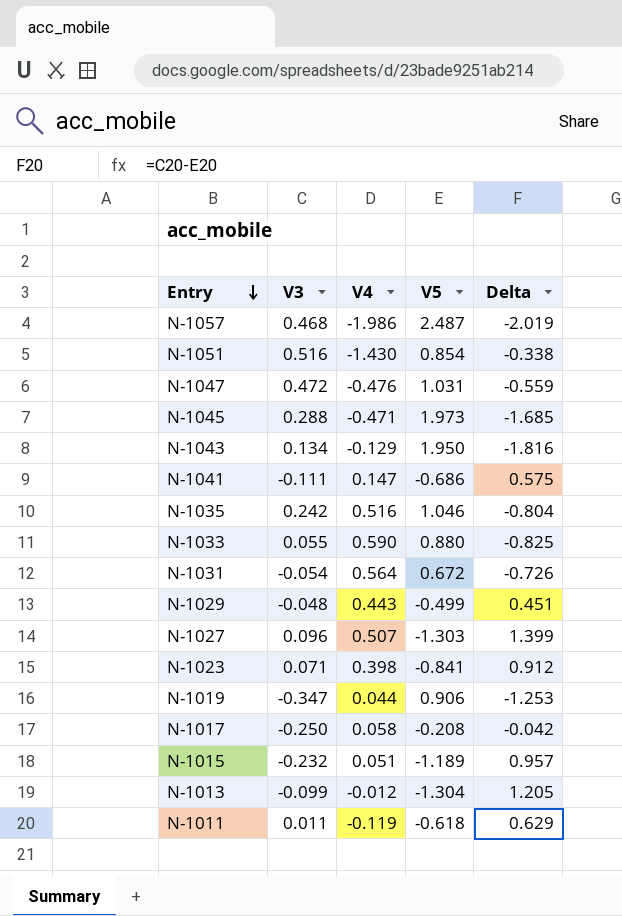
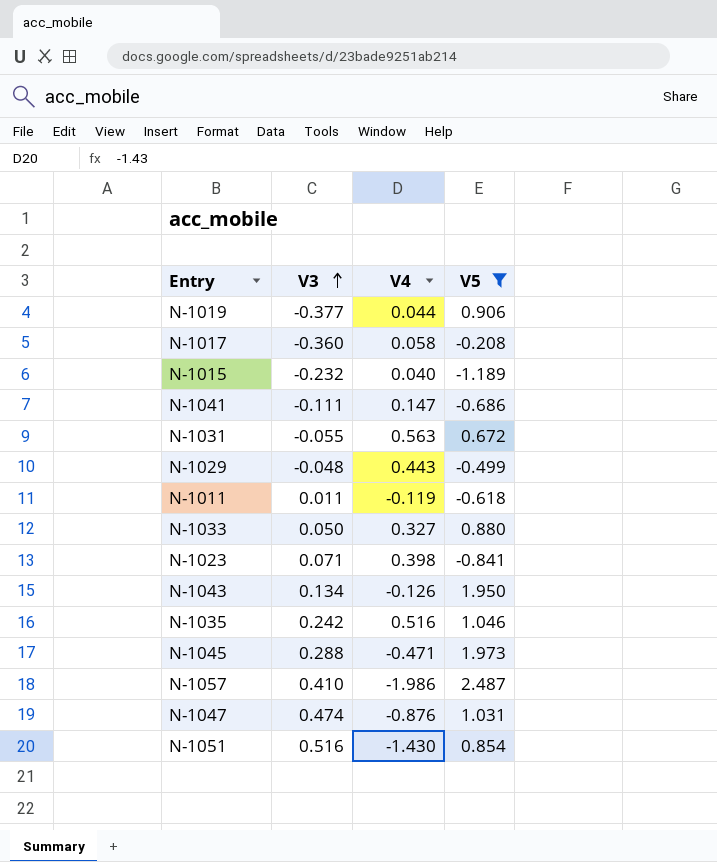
filter: none -> V5 >= -1.189
row order: Entry descending -> V3 ascending
column Delta | formula: [V3] - [V5] -> none
N-1019 | V3: -0.347 -> -0.377
N-1017 | V3: -0.250 -> -0.360
N-1015 | V4: 0.051 -> 0.040
N-1031 | V3: -0.054 -> -0.055
N-1031 | V4: 0.564 -> 0.563
N-1033 | V3: 0.055 -> 0.050
N-1033 | V4: 0.590 -> 0.327
N-1043 | V4: -0.129 -> -0.126
N-1057 | V3: 0.468 -> 0.410
N-1047 | V3: 0.472 -> 0.474
N-1047 | V4: -0.476 -> -0.876

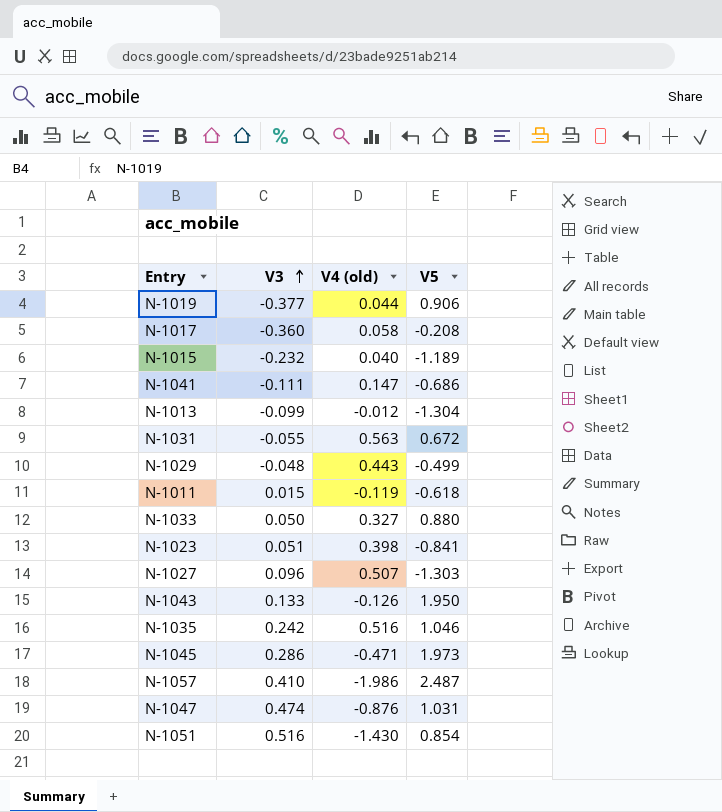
filter: V5 >= -1.189 -> none
column name: V4 -> V4 (old)
N-1011 | V3: 0.011 -> 0.015
N-1023 | V3: 0.071 -> 0.051
N-1043 | V3: 0.134 -> 0.133
N-1045 | V3: 0.288 -> 0.286

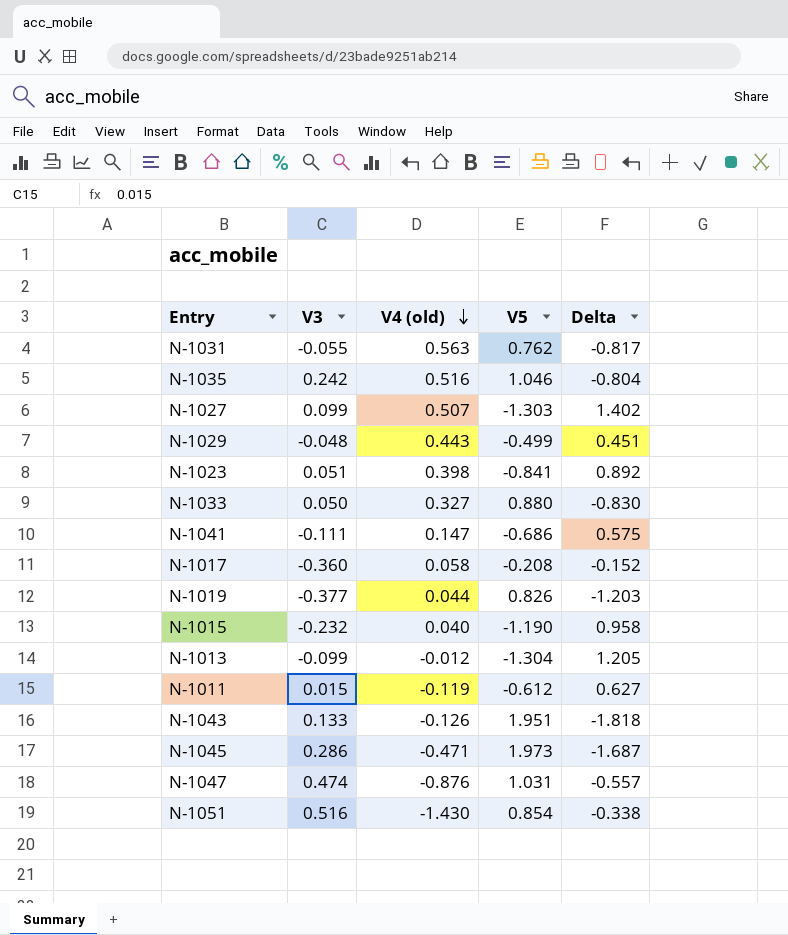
row order: V3 ascending -> V4 (old) descending
column Delta | formula: none -> [V3] - [V5]
row N-1057: 0.410 | -1.986 | 2.487 -> none
N-1031 | V5: 0.672 -> 0.762
N-1027 | V3: 0.096 -> 0.099
N-1019 | V5: 0.906 -> 0.826
N-1015 | V5: -1.189 -> -1.190
N-1011 | V5: -0.618 -> -0.612
N-1043 | V5: 1.950 -> 1.951

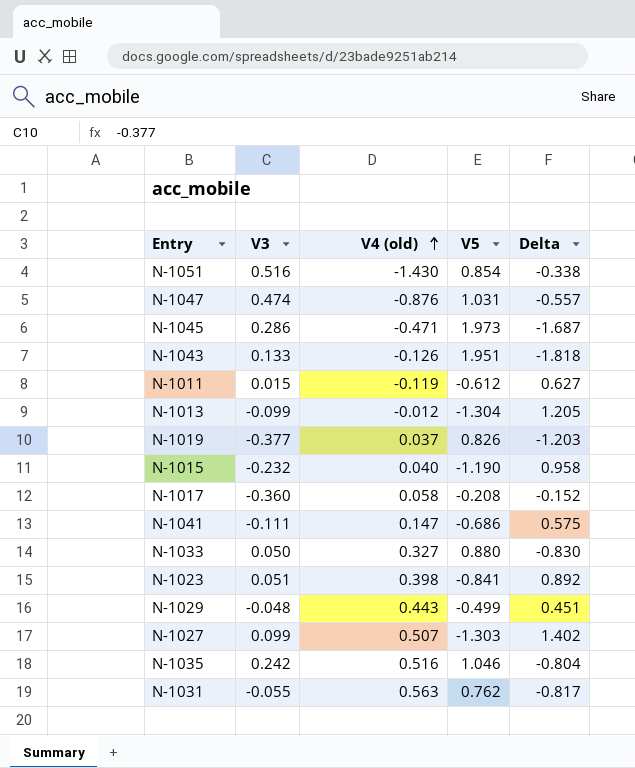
row order: V4 (old) descending -> V4 (old) ascending
N-1019 | V4 (old): 0.044 -> 0.037

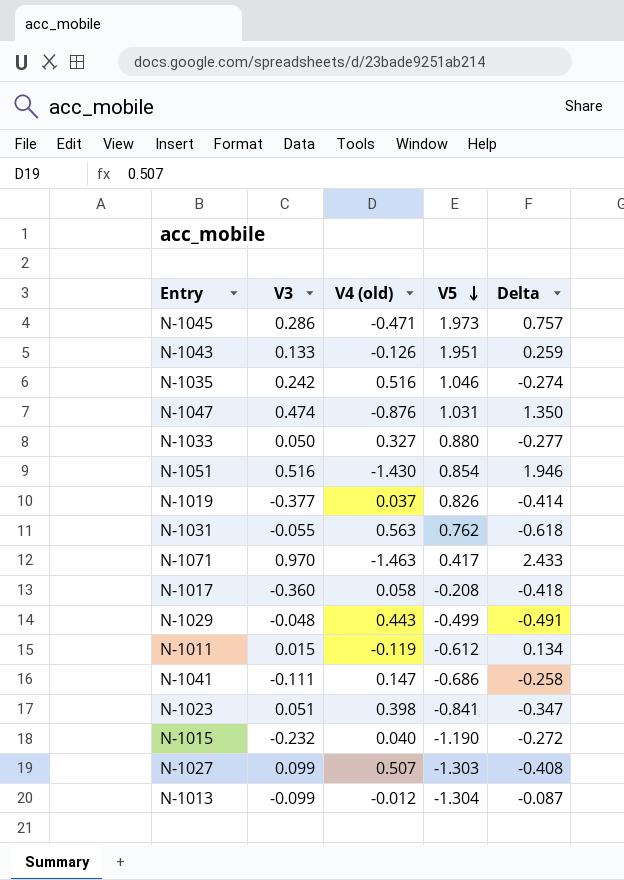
row order: V4 (old) ascending -> V5 descending
column Delta | formula: [V3] - [V5] -> [V3] - [V4 (old)]
row N-1071: none -> 0.970 | -1.463 | 0.417 | 2.433

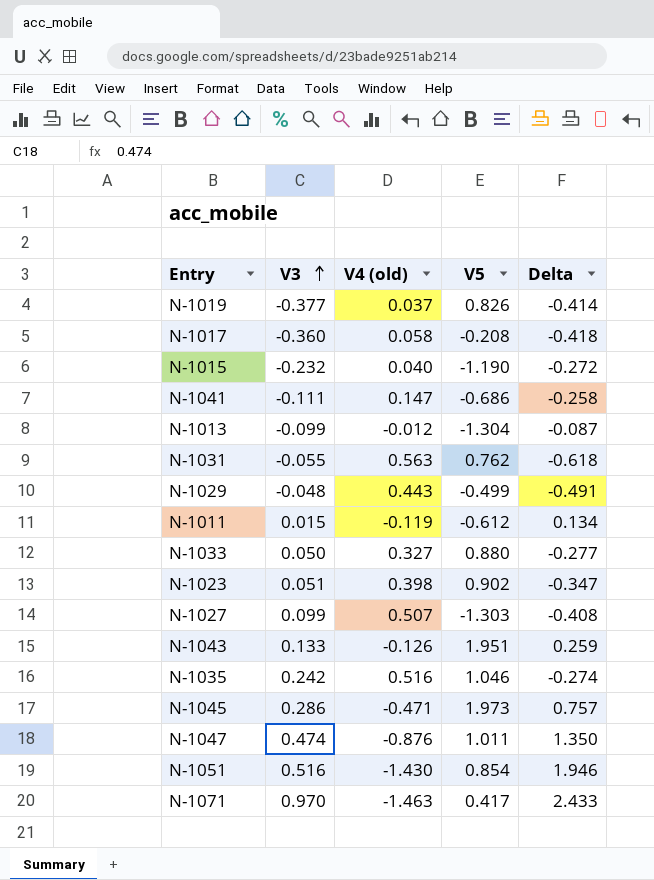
row order: V5 descending -> V3 ascending
N-1023 | V5: -0.841 -> 0.902
N-1047 | V5: 1.031 -> 1.011

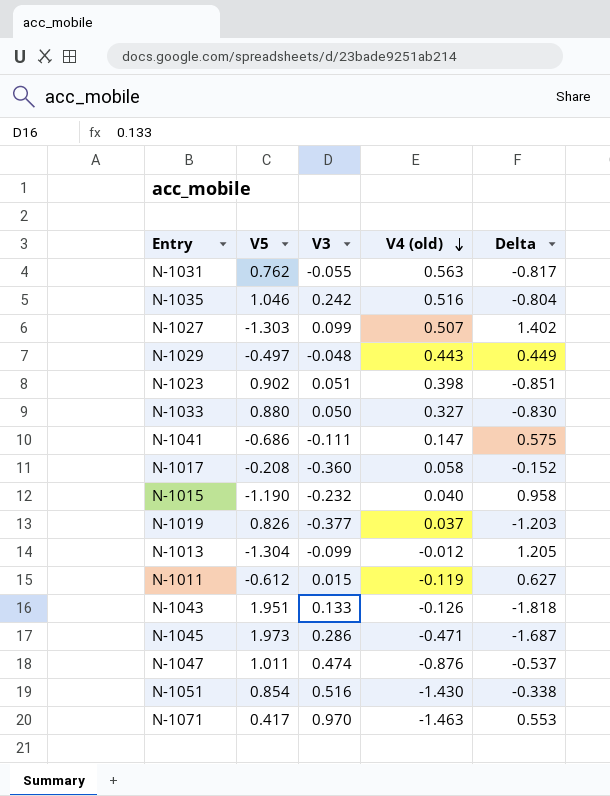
row order: V3 ascending -> V4 (old) descending
column V5 | position: 4 -> 2
column Delta | formula: [V3] - [V4 (old)] -> [V3] - [V5]
N-1029 | V5: -0.499 -> -0.497

